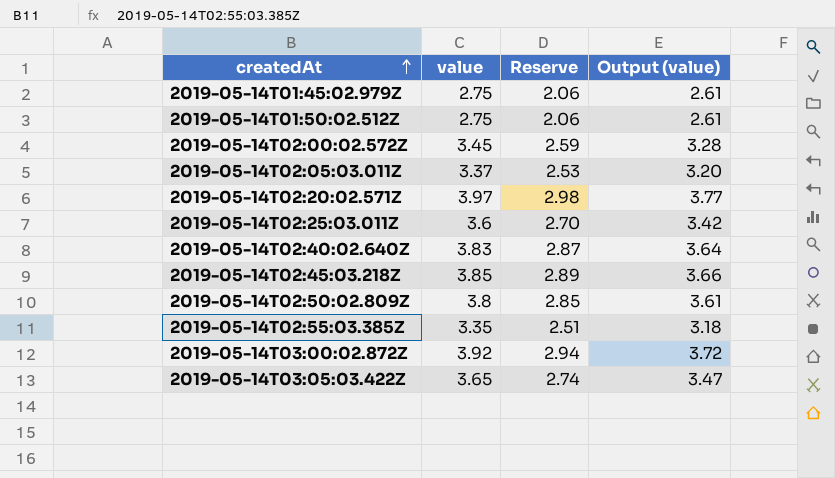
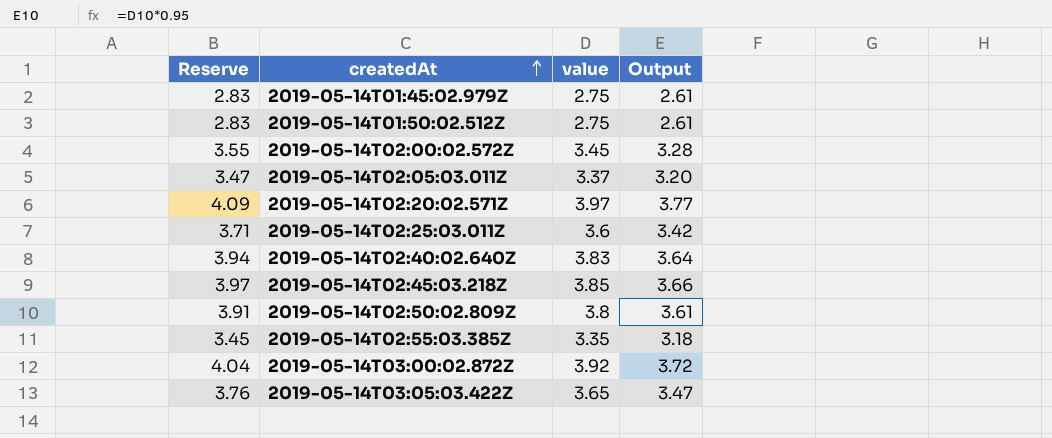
column Reserve | formula: [value] * 0.75 -> [value] * 1.03
column Reserve | position: 3 -> 1
column name: Output (value) -> Output

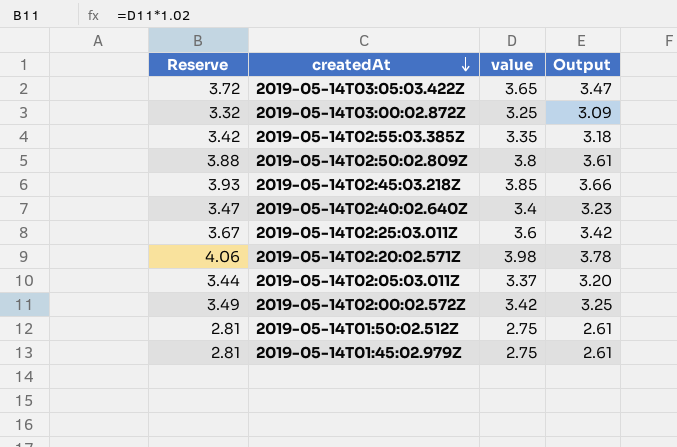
row order: createdAt ascending -> createdAt descending
column Reserve | formula: [value] * 1.03 -> [value] * 1.02
2019-05-14T03:00:02.872Z | value: 3.92 -> 3.25
2019-05-14T03:00:02.872Z | Output: 3.72 -> 3.09
2019-05-14T02:40:02.640Z | value: 3.83 -> 3.4
2019-05-14T02:40:02.640Z | Output: 3.64 -> 3.23
2019-05-14T02:20:02.571Z | value: 3.97 -> 3.98
2019-05-14T02:20:02.571Z | Output: 3.77 -> 3.78
2019-05-14T02:00:02.572Z | value: 3.45 -> 3.42
2019-05-14T02:00:02.572Z | Output: 3.28 -> 3.25

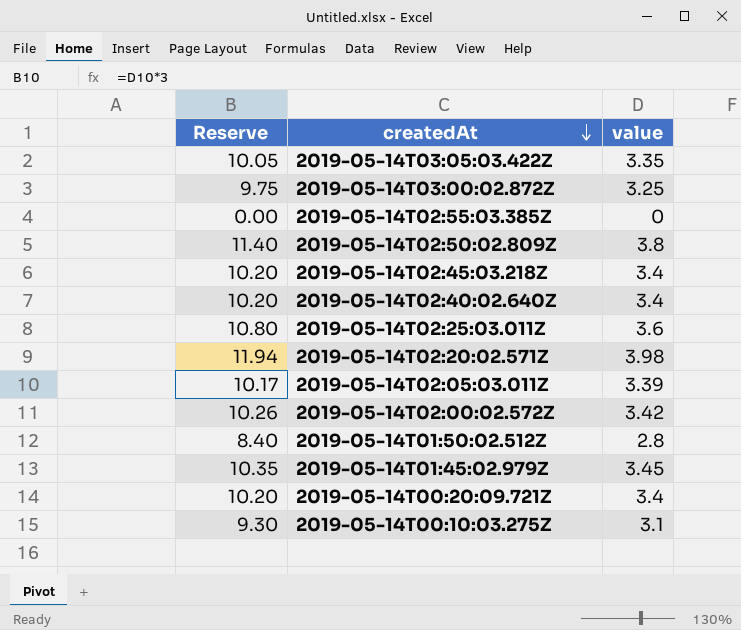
column Output | formula: [value] * 0.95 -> none
column Reserve | formula: [value] * 1.02 -> [value] * 3
2019-05-14T03:05:03.422Z | value: 3.65 -> 3.35
2019-05-14T02:55:03.385Z | value: 3.35 -> 0
2019-05-14T02:45:03.218Z | value: 3.85 -> 3.4
2019-05-14T02:05:03.011Z | value: 3.37 -> 3.39
2019-05-14T01:50:02.512Z | value: 2.75 -> 2.8
2019-05-14T01:45:02.979Z | value: 2.75 -> 3.45
row 2019-05-14T00:20:09.721Z: none -> 10.20 | 3.4
row 2019-05-14T00:10:03.275Z: none -> 9.30 | 3.1

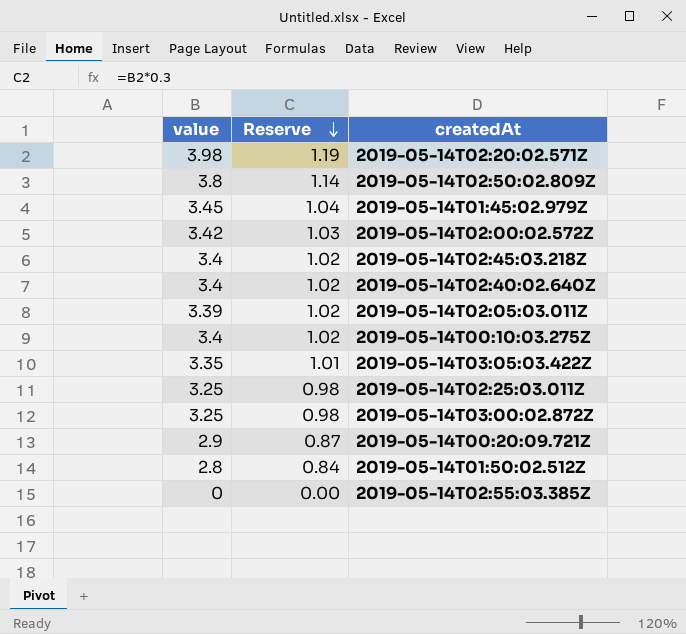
row order: createdAt descending -> Reserve descending
column value | position: 3 -> 1
column Reserve | formula: [value] * 3 -> [value] * 0.3
2019-05-14T00:10:03.275Z | value: 3.1 -> 3.4
2019-05-14T02:25:03.011Z | value: 3.6 -> 3.25
2019-05-14T00:20:09.721Z | value: 3.4 -> 2.9

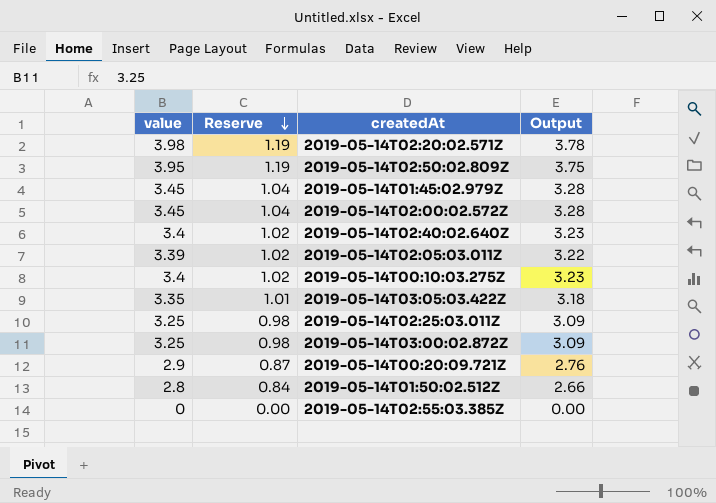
column Output | formula: none -> [value] * 0.95
row 2019-05-14T02:45:03.218Z: 3.4 | 1.02 -> none
2019-05-14T02:50:02.809Z | value: 3.8 -> 3.95
2019-05-14T02:50:02.809Z | Reserve: 1.14 -> 1.19
2019-05-14T02:00:02.572Z | value: 3.42 -> 3.45
2019-05-14T02:00:02.572Z | Reserve: 1.03 -> 1.04

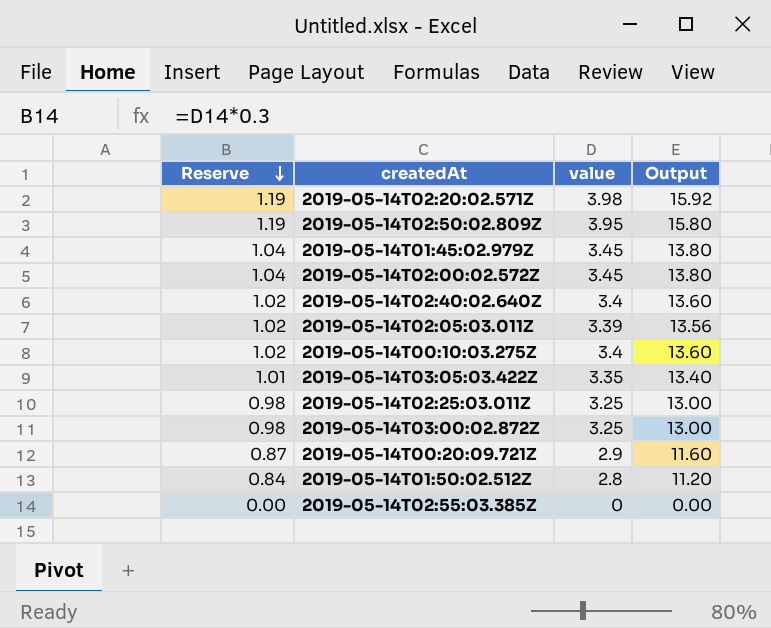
column value | position: 1 -> 3
column Output | formula: [value] * 0.95 -> [value] * 4

